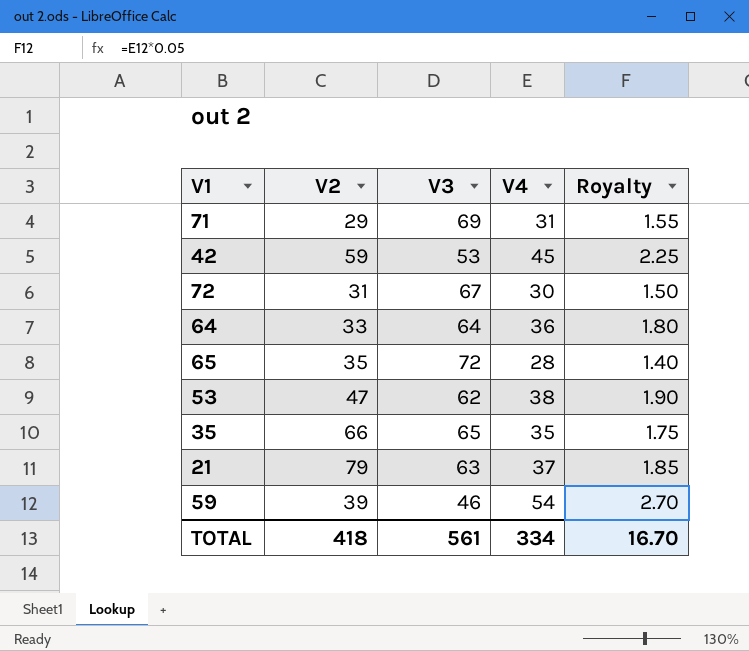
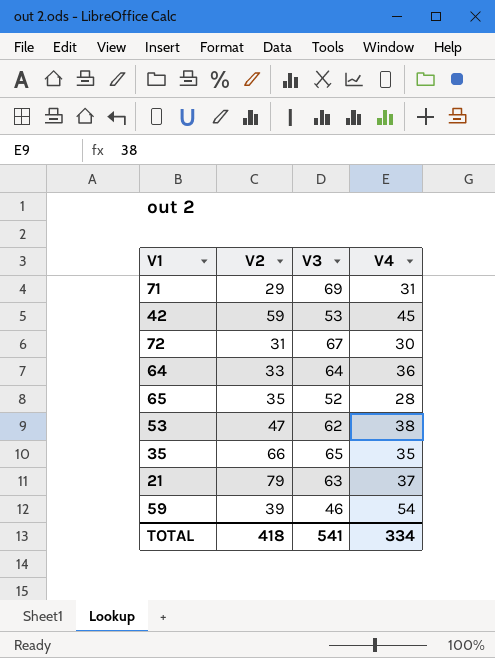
column Royalty | formula: [V4] * 0.05 -> none
65 | V3: 72 -> 52
TOTAL | V3: 561 -> 541

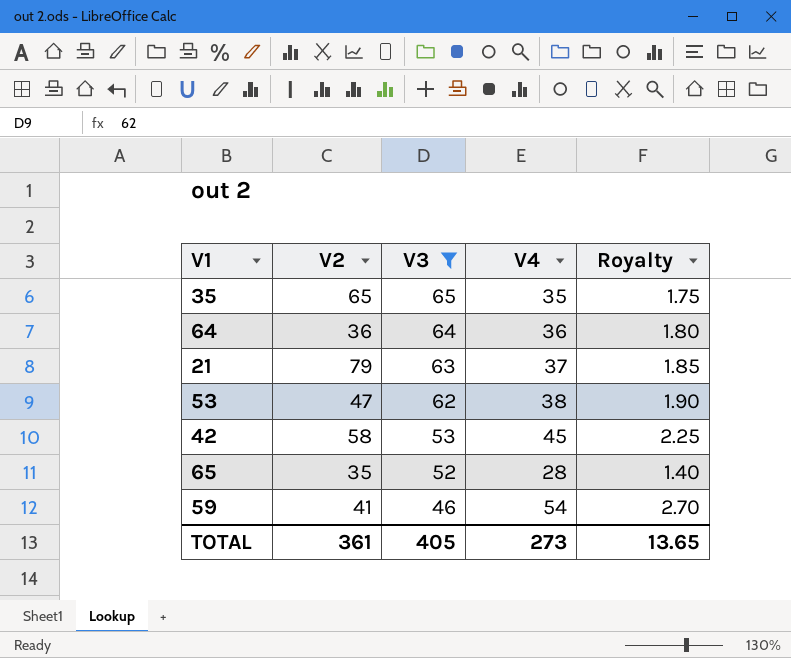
filter: none -> V3 <= 65
row order: none -> V3 descending
column Royalty | formula: none -> [V4] * 0.05
35 | V2: 66 -> 65
64 | V2: 33 -> 36
42 | V2: 59 -> 58
59 | V2: 39 -> 41
TOTAL | V2: 418 -> 361
TOTAL | V3: 541 -> 405
TOTAL | V4: 334 -> 273

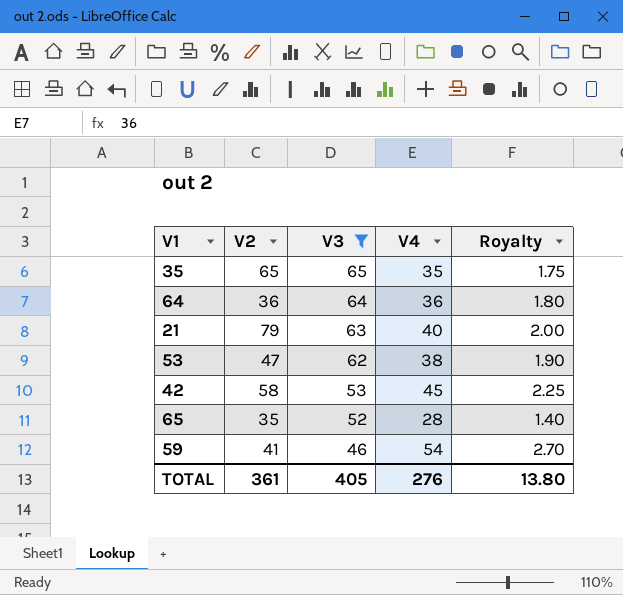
21 | V4: 37 -> 40
21 | Royalty: 1.85 -> 2.00
TOTAL | V4: 273 -> 276
TOTAL | Royalty: 13.65 -> 13.80

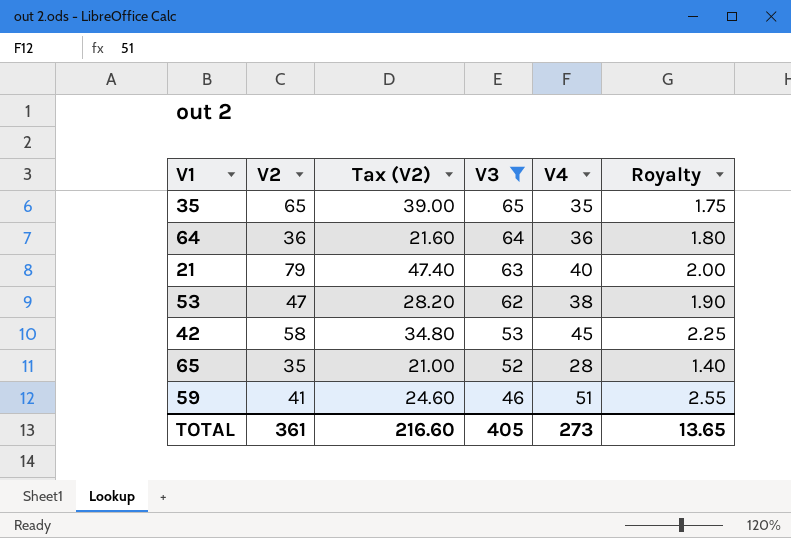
column Tax (V2) | formula: none -> [V2] * 0.6
59 | V4: 54 -> 51
59 | Royalty: 2.70 -> 2.55
TOTAL | V4: 276 -> 273
TOTAL | Royalty: 13.80 -> 13.65

